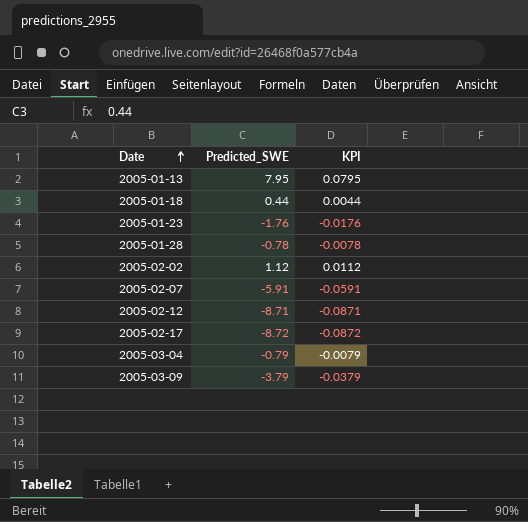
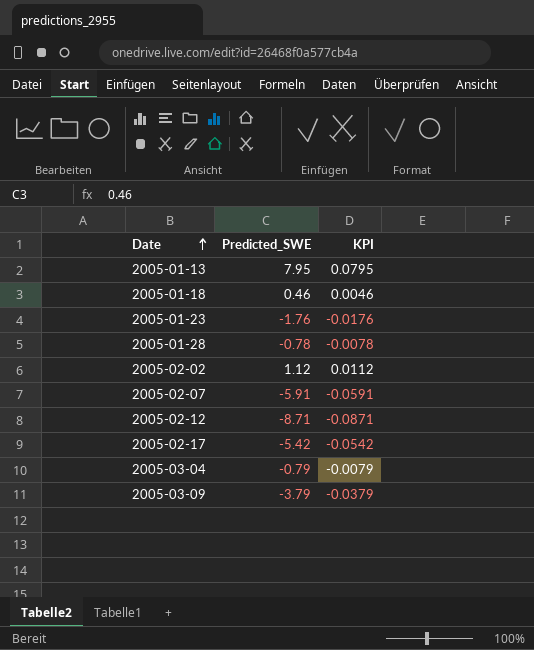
2005-01-18 | Predicted_SWE: 0.44 -> 0.46
2005-01-18 | KPI: 0.0044 -> 0.0046
2005-02-17 | Predicted_SWE: -8.72 -> -5.42
2005-02-17 | KPI: -0.0872 -> -0.0542

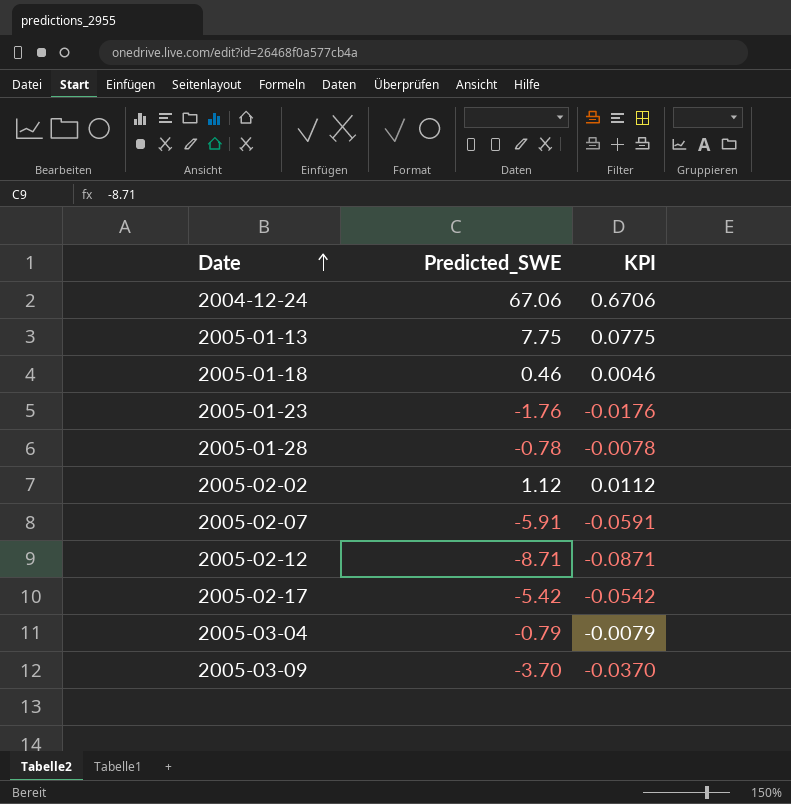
row 2004-12-24: none -> 67.06 | 0.6706
2005-01-13 | Predicted_SWE: 7.95 -> 7.75
2005-01-13 | KPI: 0.0795 -> 0.0775
2005-03-09 | Predicted_SWE: -3.79 -> -3.70
2005-03-09 | KPI: -0.0379 -> -0.0370

